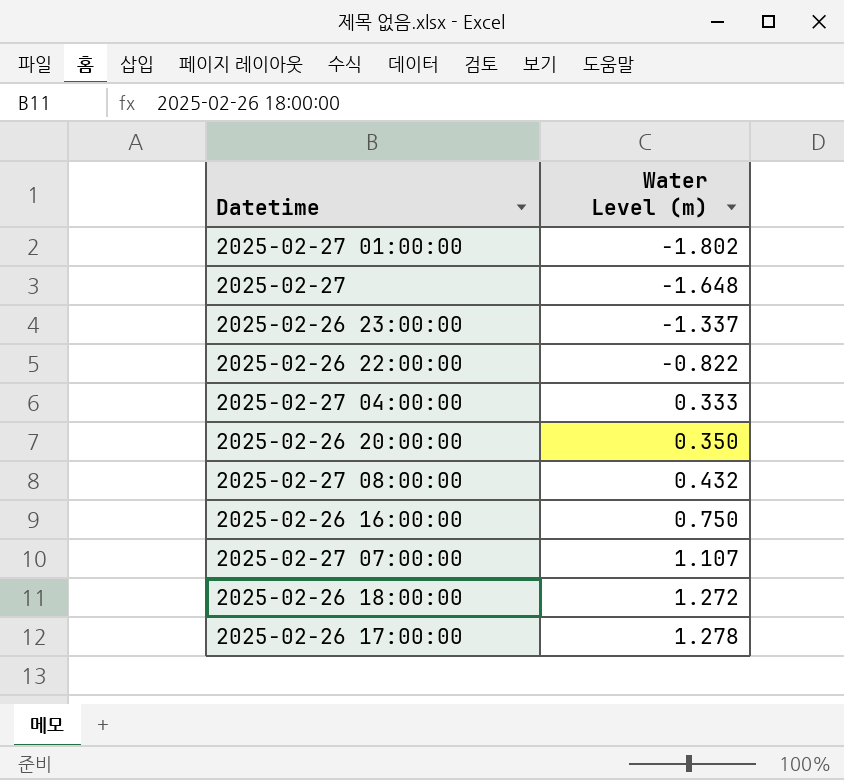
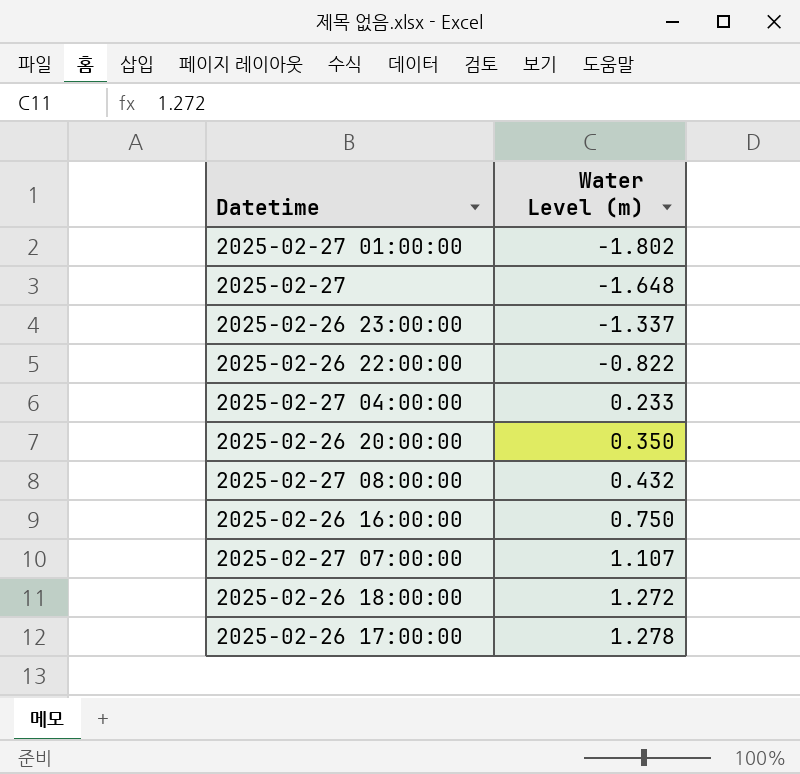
2025-02-27 04:00:00 | Water Level (m): 0.333 -> 0.233

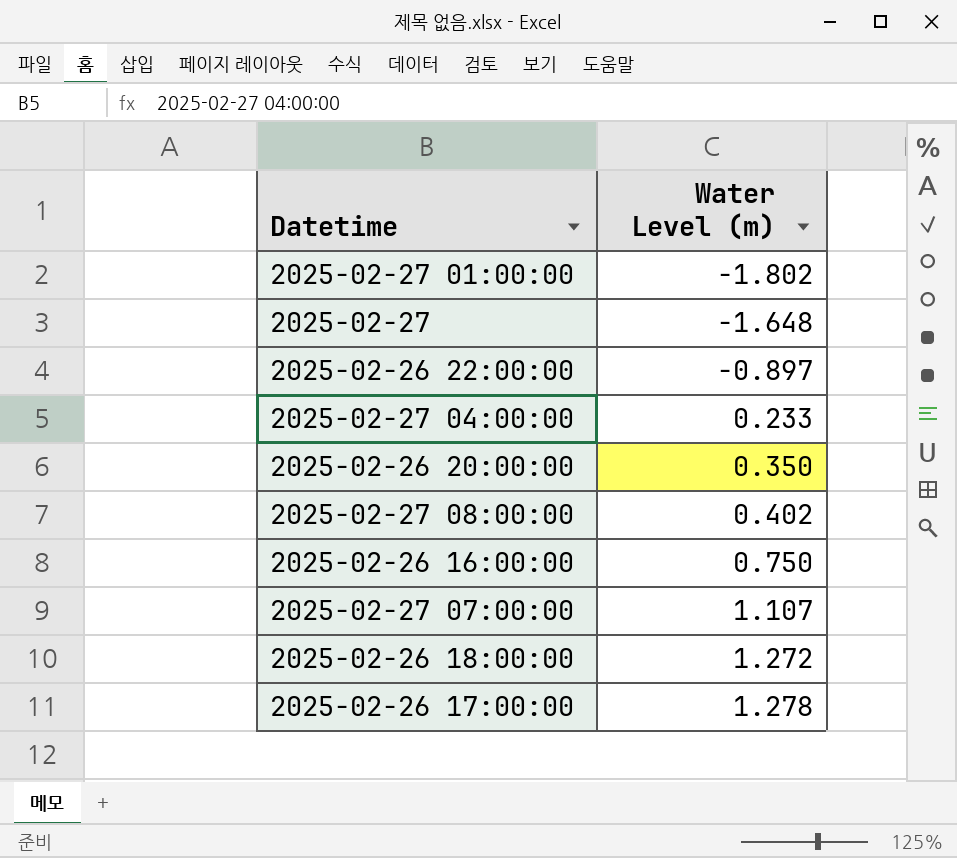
row 2025-02-26 23:00:00: -1.337 -> none
2025-02-26 22:00:00 | Water Level (m): -0.822 -> -0.897
2025-02-27 08:00:00 | Water Level (m): 0.432 -> 0.402

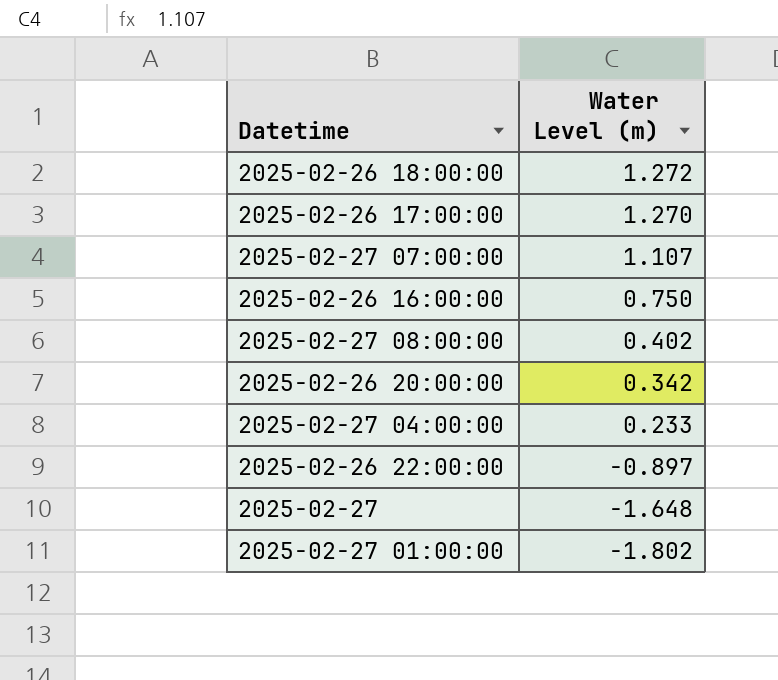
row order: Water Level (m) ascending -> Water Level (m) descending
2025-02-26 17:00:00 | Water Level (m): 1.278 -> 1.270
2025-02-26 20:00:00 | Water Level (m): 0.350 -> 0.342

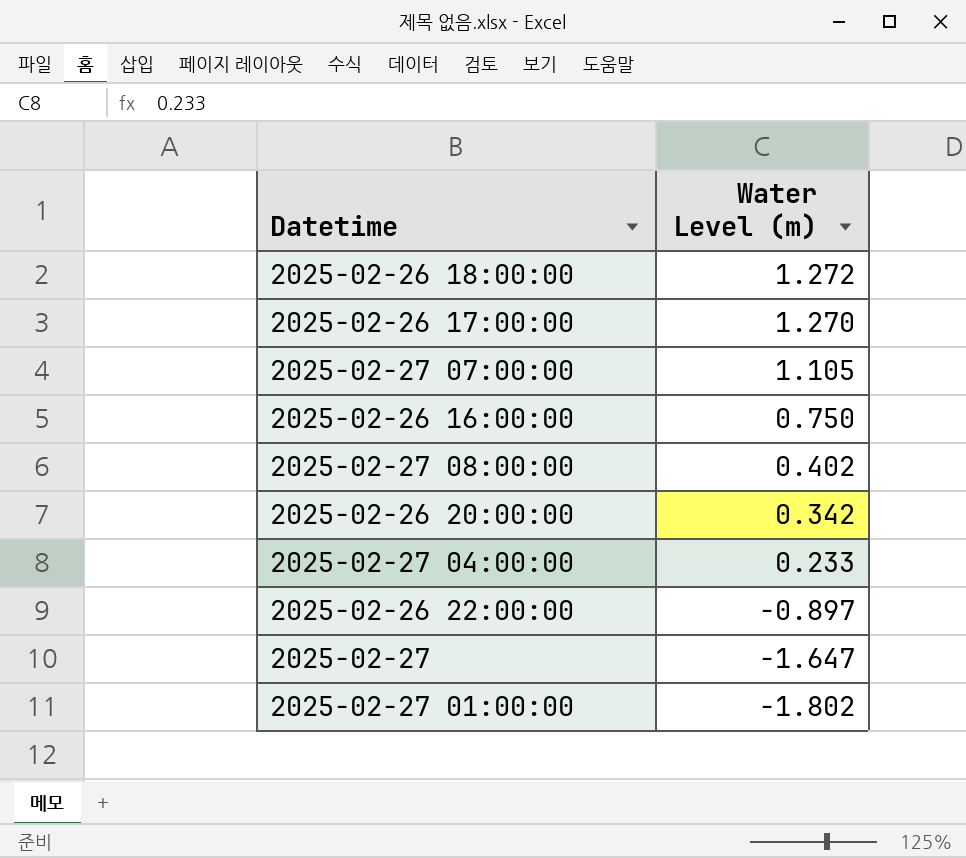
2025-02-27 07:00:00 | Water Level (m): 1.107 -> 1.105
2025-02-27 | Water Level (m): -1.648 -> -1.647

